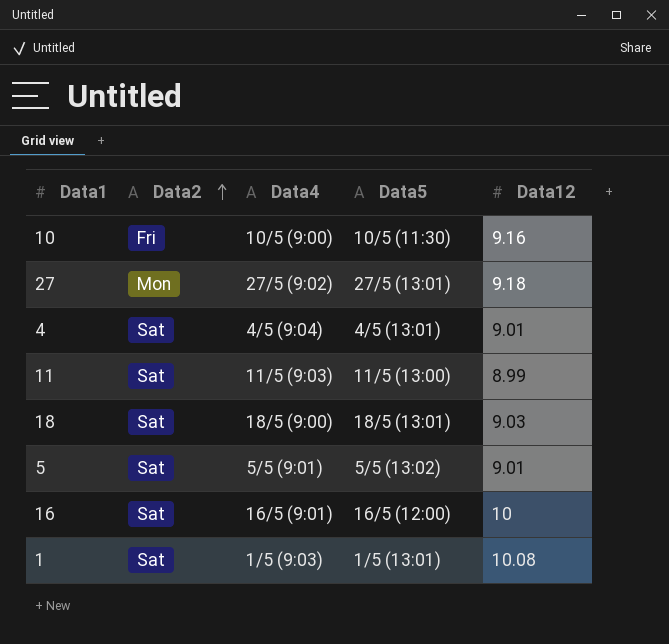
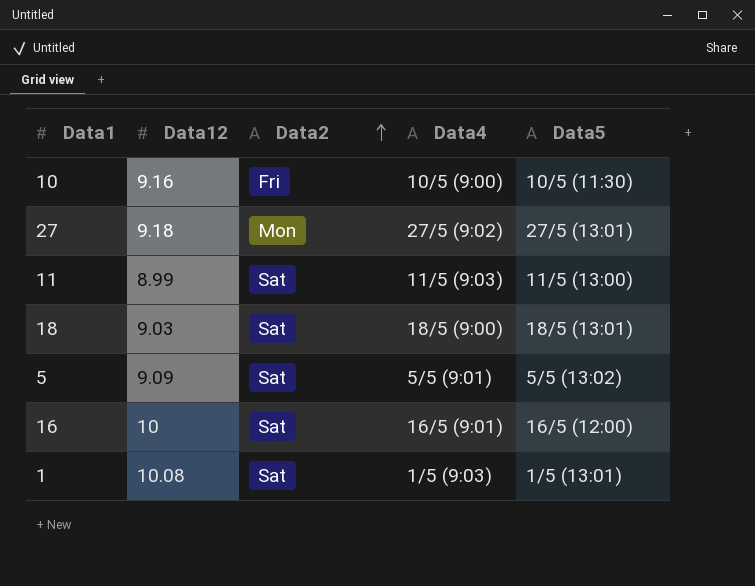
column Data12 | position: 5 -> 2
row 4: Sat | 4/5 (9:04) | 4/5 (13:01) | 9.01 -> none
5 | Data12: 9.01 -> 9.09

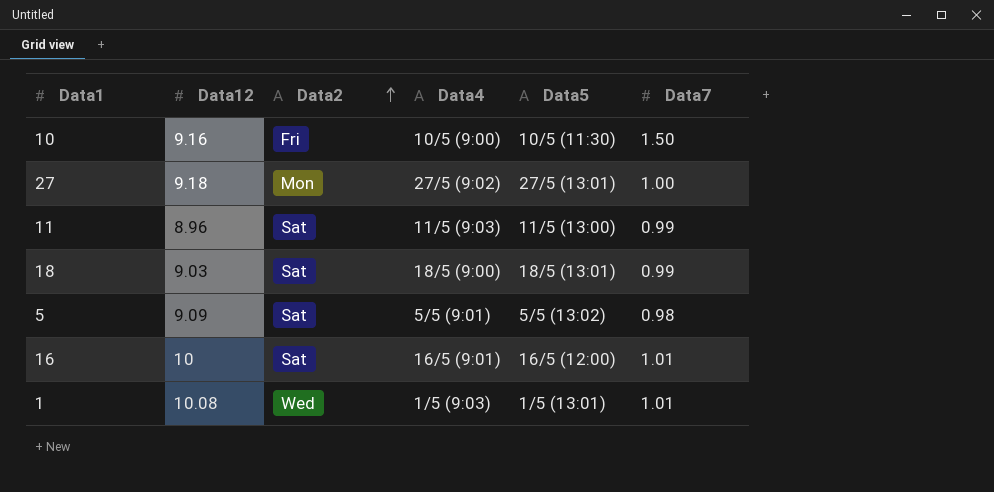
column Data7 | position: none -> 6
11 | Data12: 8.99 -> 8.96
1 | Data2: Sat -> Wed

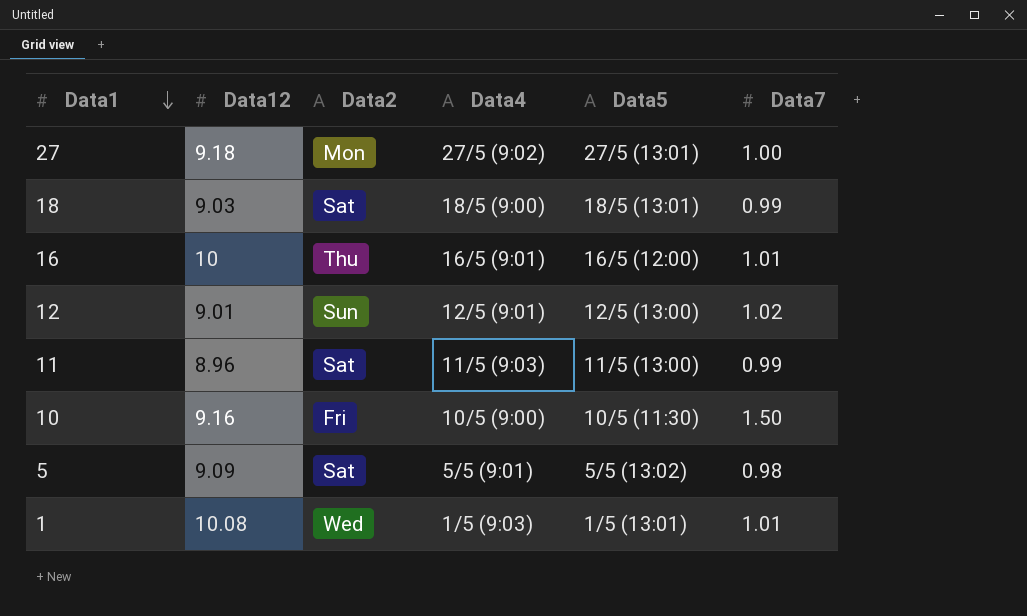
row order: Data2 ascending -> Data1 descending
16 | Data2: Sat -> Thu
row 12: none -> 9.01 | Sun | 12/5 (9:01) | 12/5 (13:00) | 1.02

